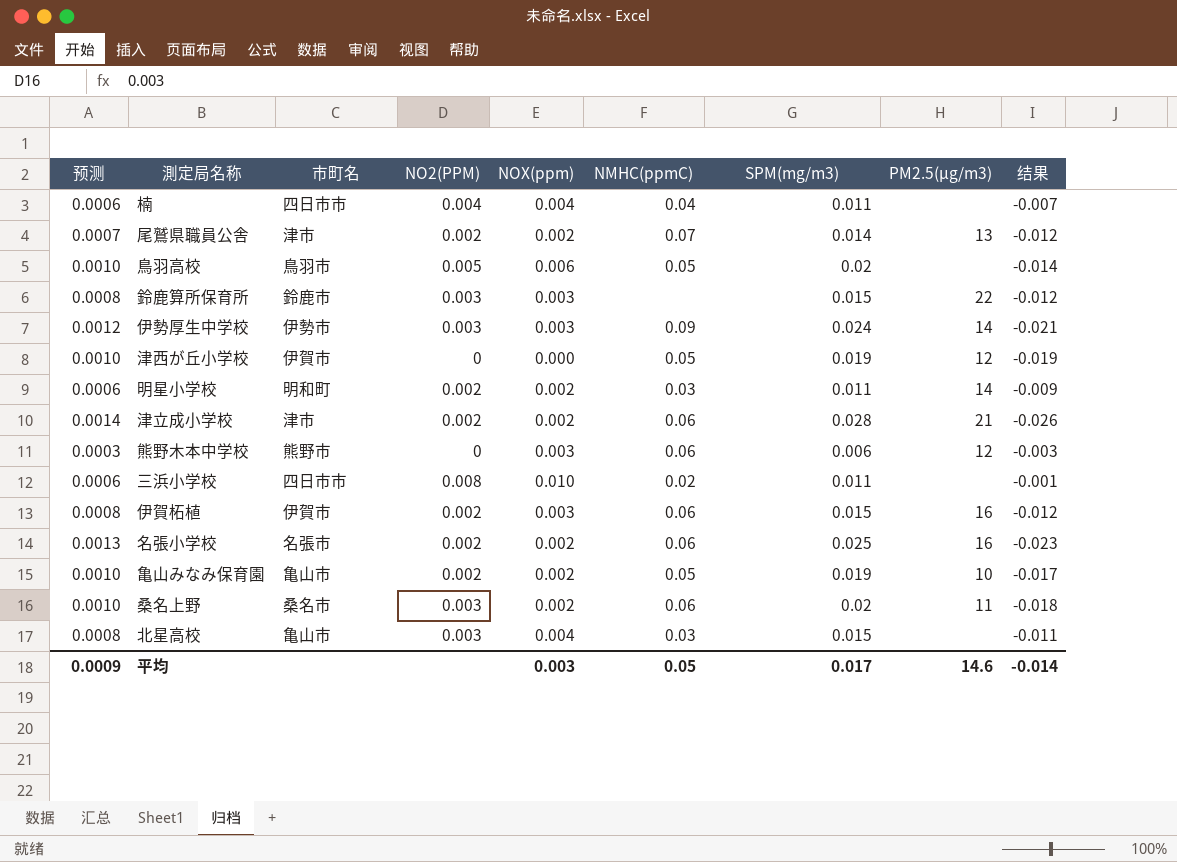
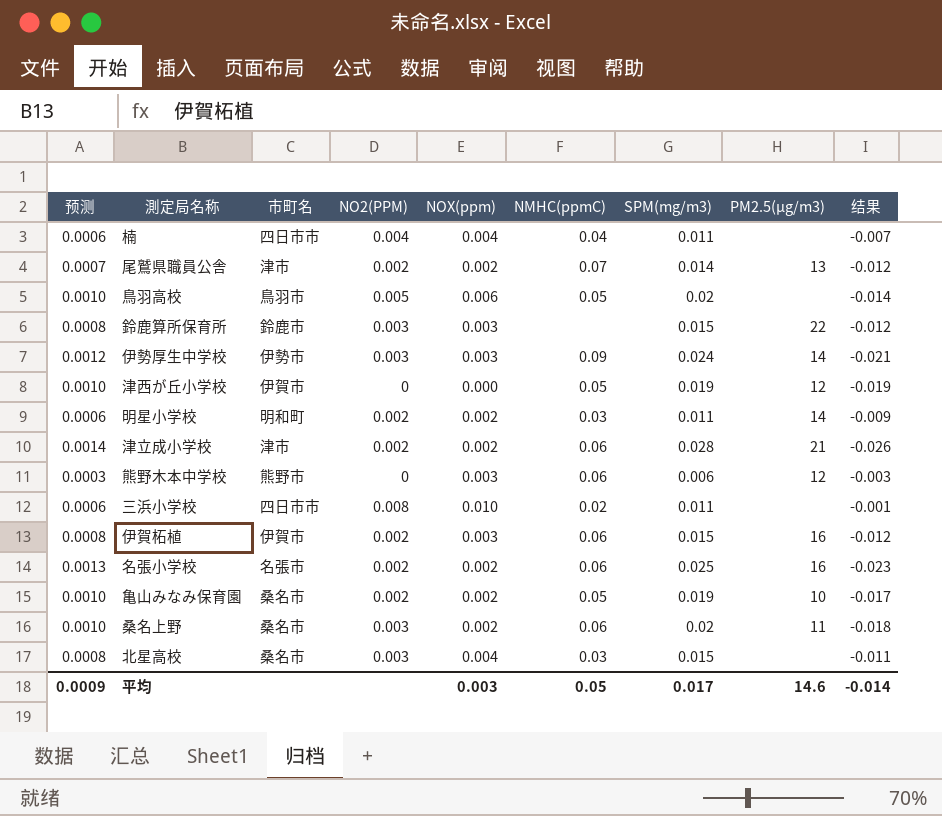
亀山みなみ保育園 | 市町名: 亀山市 -> 桑名市
北星高校 | 市町名: 亀山市 -> 桑名市

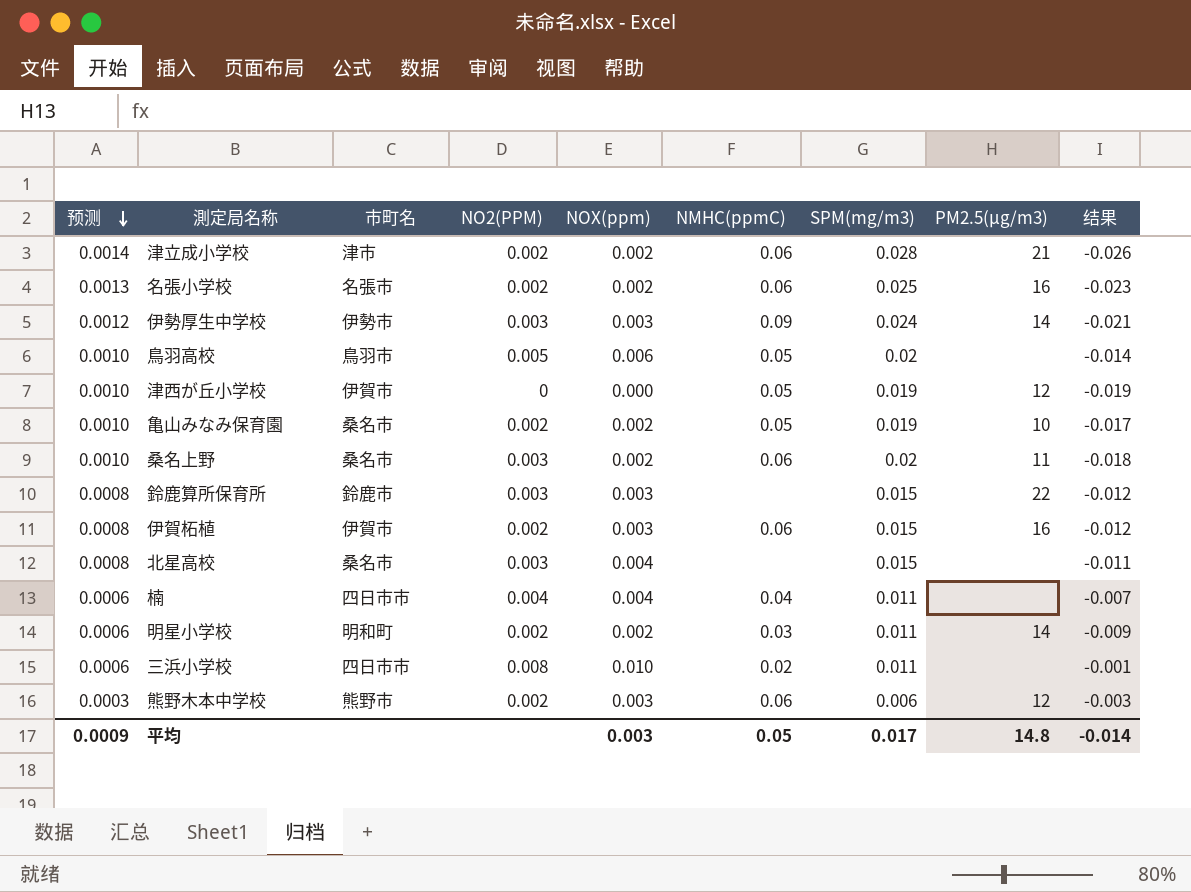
row order: none -> 预测 descending
row 尾鷲県職員公舎: 0.0007 | 津市 | 0.002 | 0.002 | 0.07 | 0.014 | 13 | -0.012 -> none
北星高校 | NMHC(ppmC): 0.03 -> none
熊野木本中学校 | NO2(PPM): 0 -> 0.002
平均 | PM2.5(μg/m3): 14.6 -> 14.8

